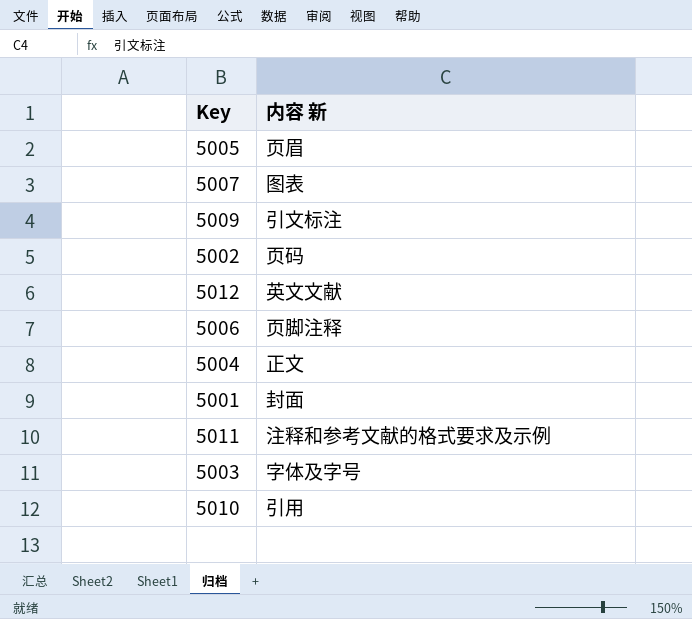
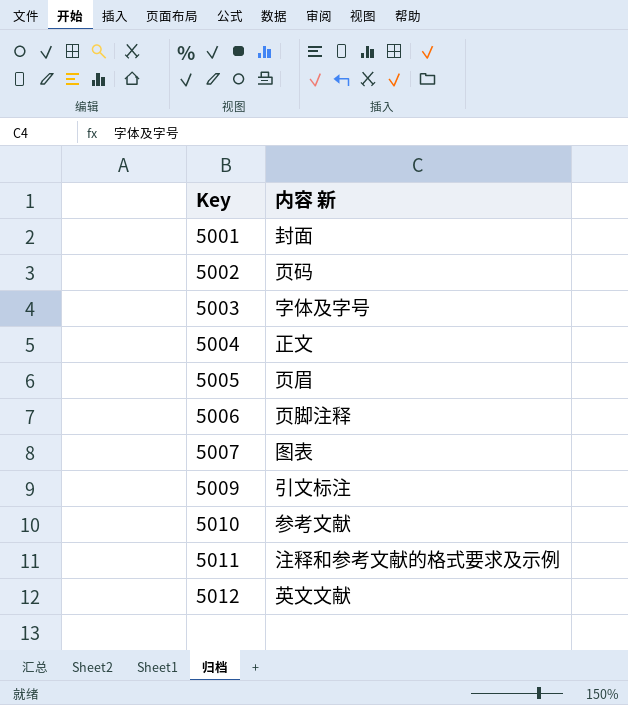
row order: none -> Key ascending
5010 | 内容 新: 引用 -> 参考文献

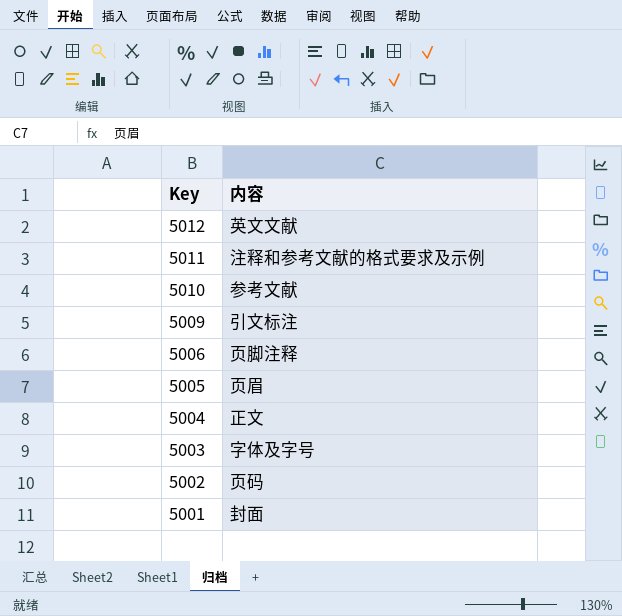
row order: Key ascending -> Key descending
column name: 内容 新 -> 内容
row 5007: 图表 -> none

